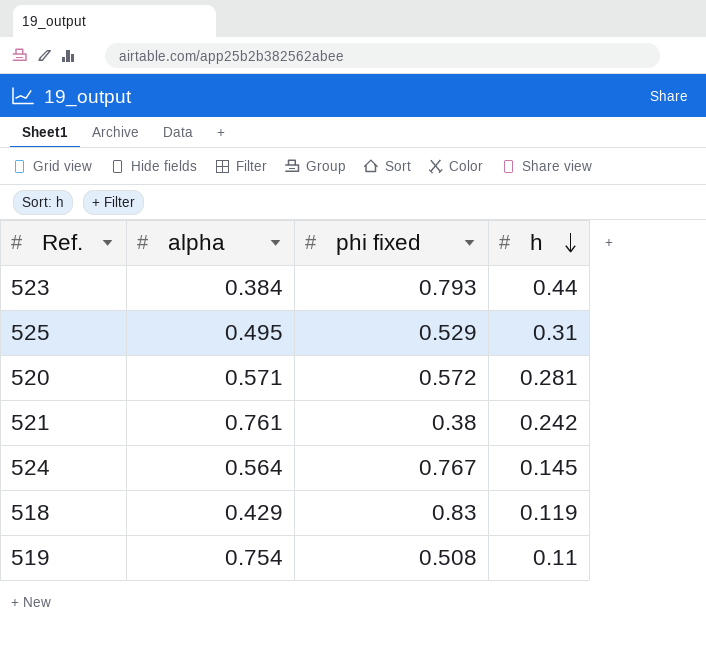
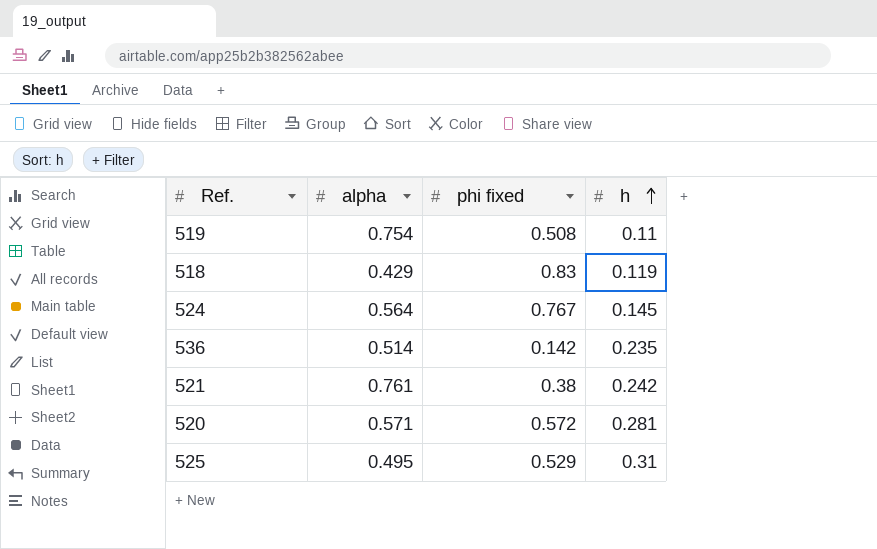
row order: h descending -> h ascending
row 523: 0.384 | 0.793 | 0.44 -> none
row 536: none -> 0.514 | 0.142 | 0.235

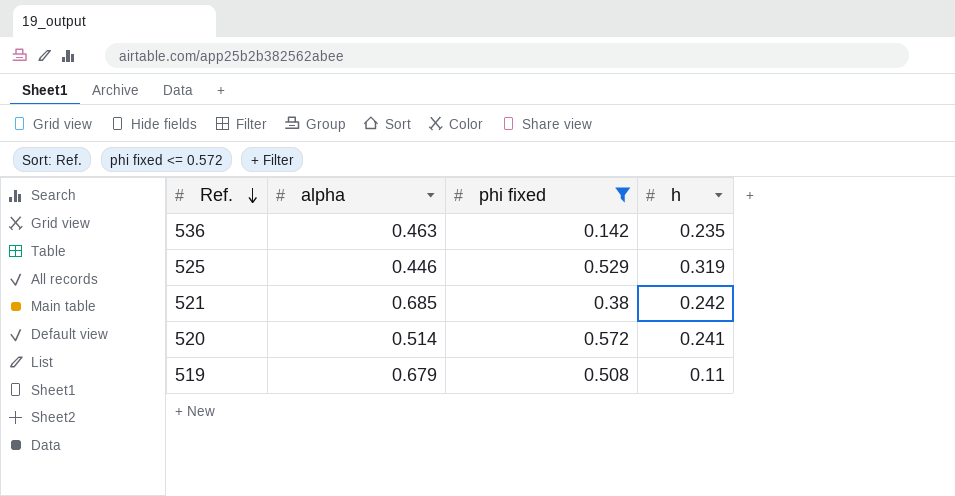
filter: none -> phi fixed <= 0.572
row order: h ascending -> Ref. descending
536 | alpha: 0.514 -> 0.463
525 | alpha: 0.495 -> 0.446
525 | h: 0.31 -> 0.319
521 | alpha: 0.761 -> 0.685
520 | alpha: 0.571 -> 0.514
520 | h: 0.281 -> 0.241
519 | alpha: 0.754 -> 0.679

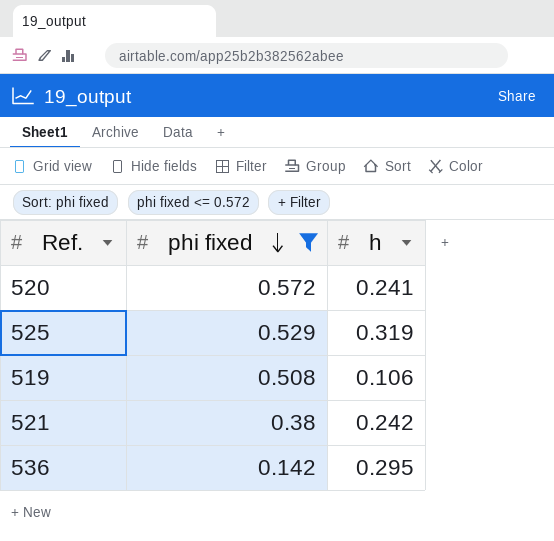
row order: Ref. descending -> phi fixed descending
column alpha | position: 2 -> none
519 | h: 0.11 -> 0.106
536 | h: 0.235 -> 0.295

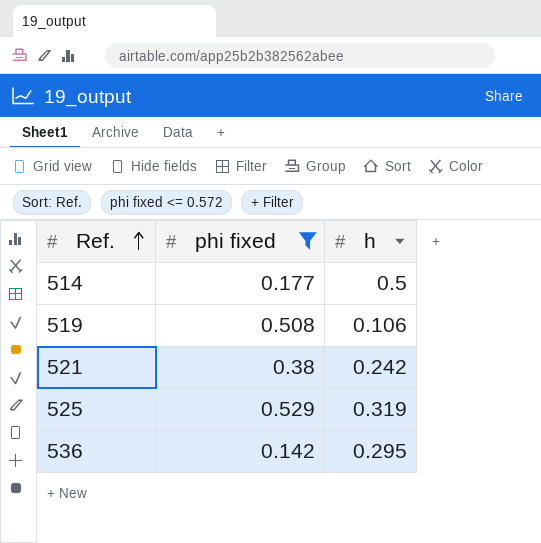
row order: phi fixed descending -> Ref. ascending
row 520: 0.572 | 0.241 -> none
row 514: none -> 0.177 | 0.5

